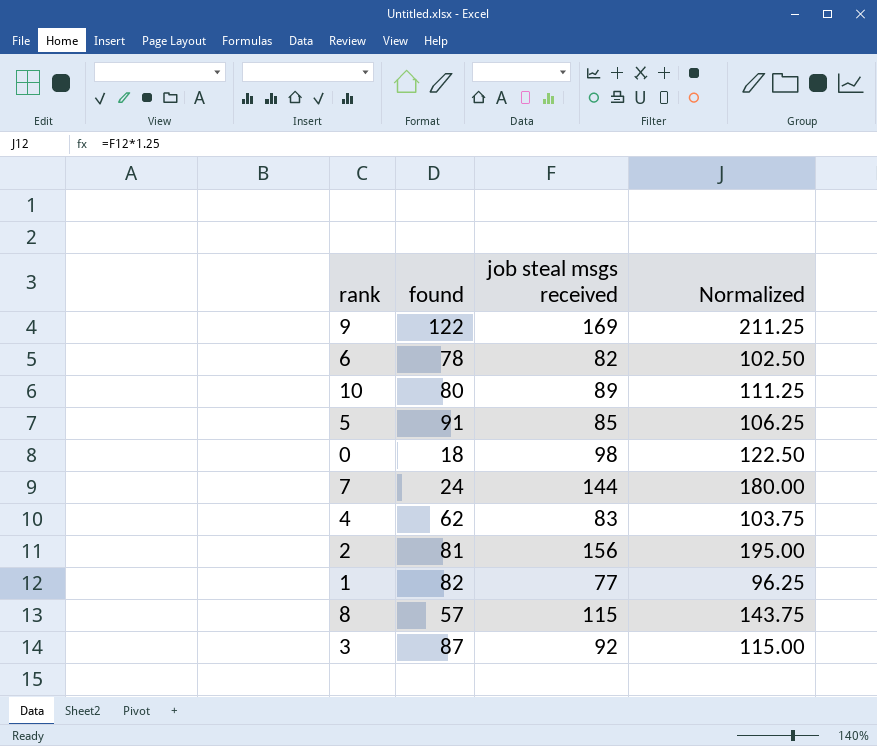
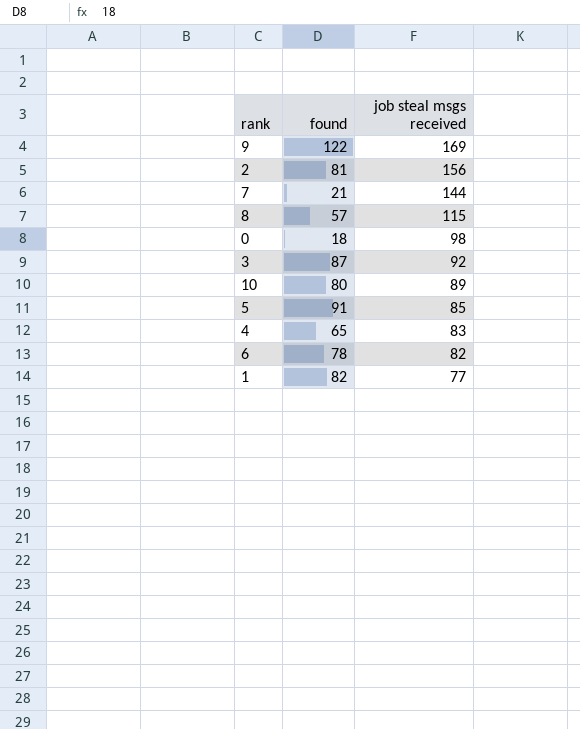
row order: none -> job steal msgs received descending
column Normalized | formula: [job steal msgs received] * 1.25 -> none
7 | found: 24 -> 21
4 | found: 62 -> 65

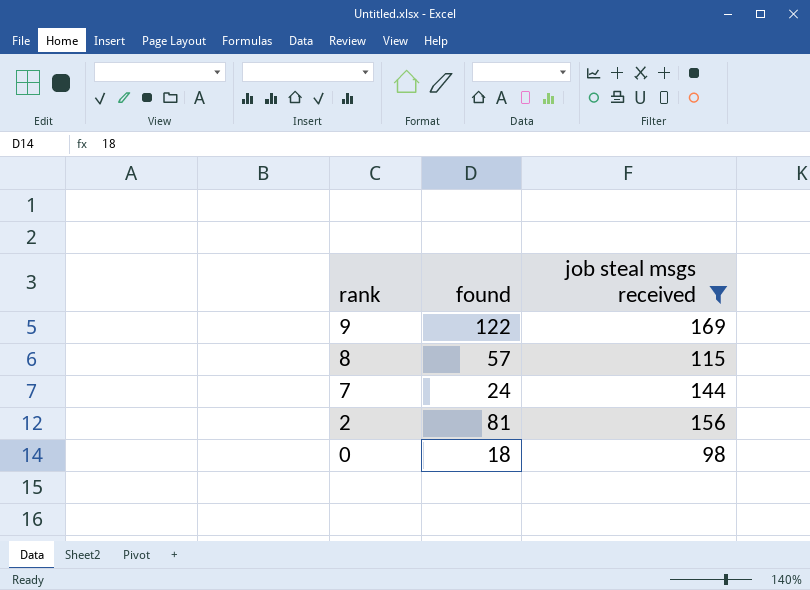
filter: none -> job steal msgs received >= 98
row order: job steal msgs received descending -> rank descending
7 | found: 21 -> 24

